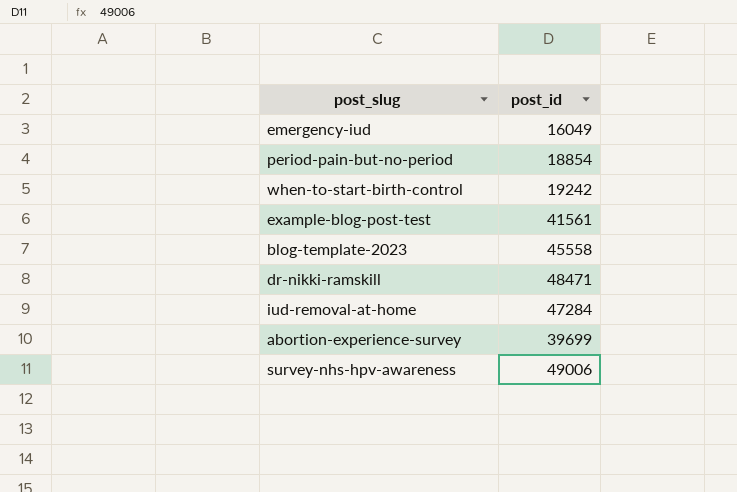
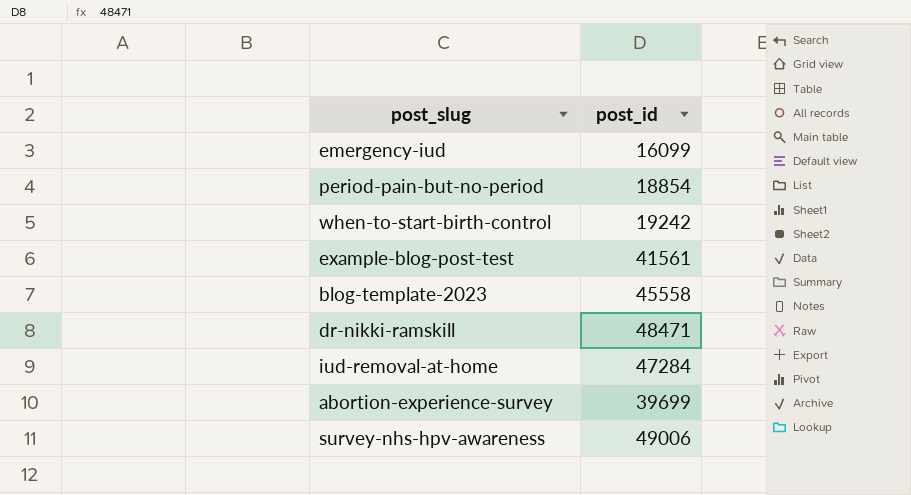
emergency-iud | post_id: 16049 -> 16099

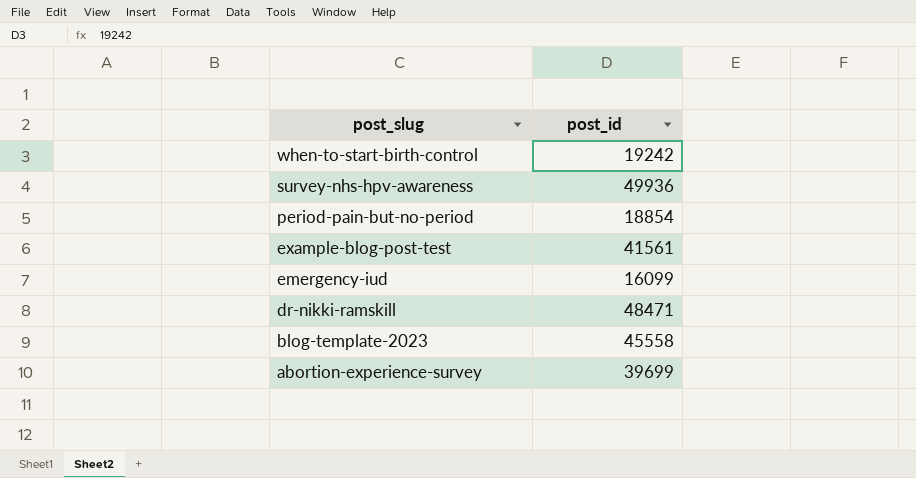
row order: none -> post_slug descending
row iud-removal-at-home: 47284 -> none
survey-nhs-hpv-awareness | post_id: 49006 -> 49936

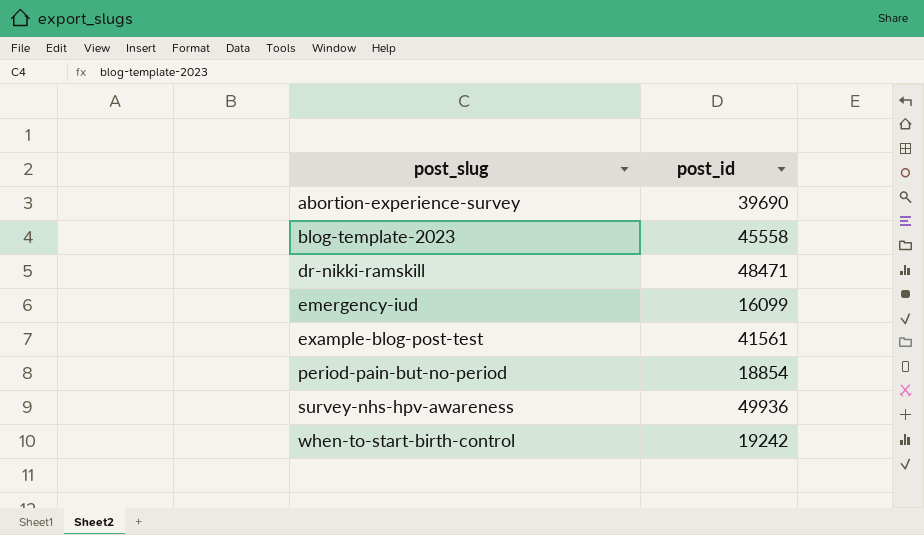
row order: post_slug descending -> post_slug ascending
abortion-experience-survey | post_id: 39699 -> 39690

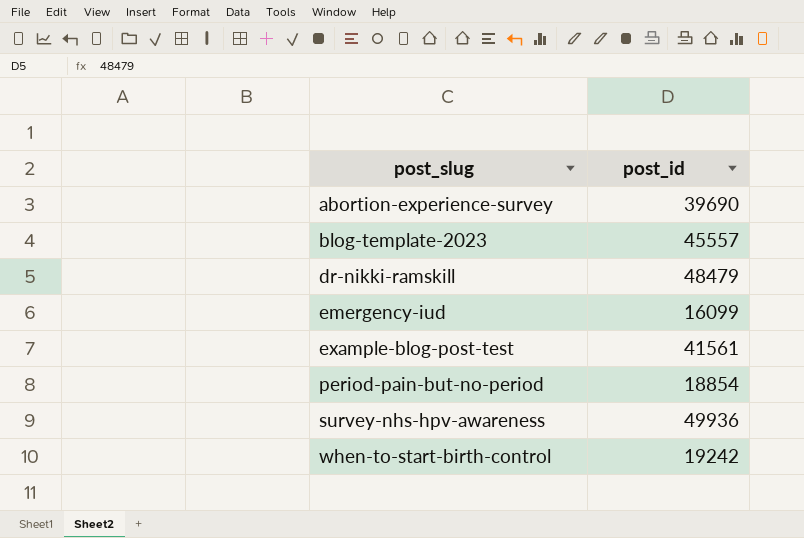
blog-template-2023 | post_id: 45558 -> 45557
dr-nikki-ramskill | post_id: 48471 -> 48479

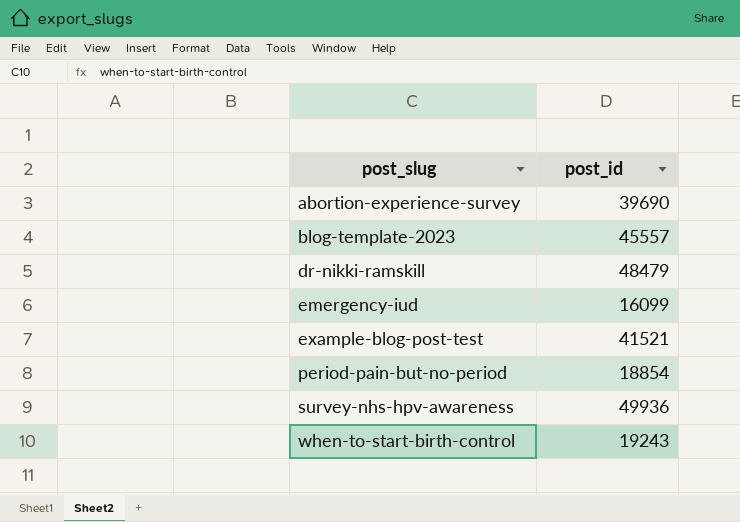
example-blog-post-test | post_id: 41561 -> 41521
when-to-start-birth-control | post_id: 19242 -> 19243

